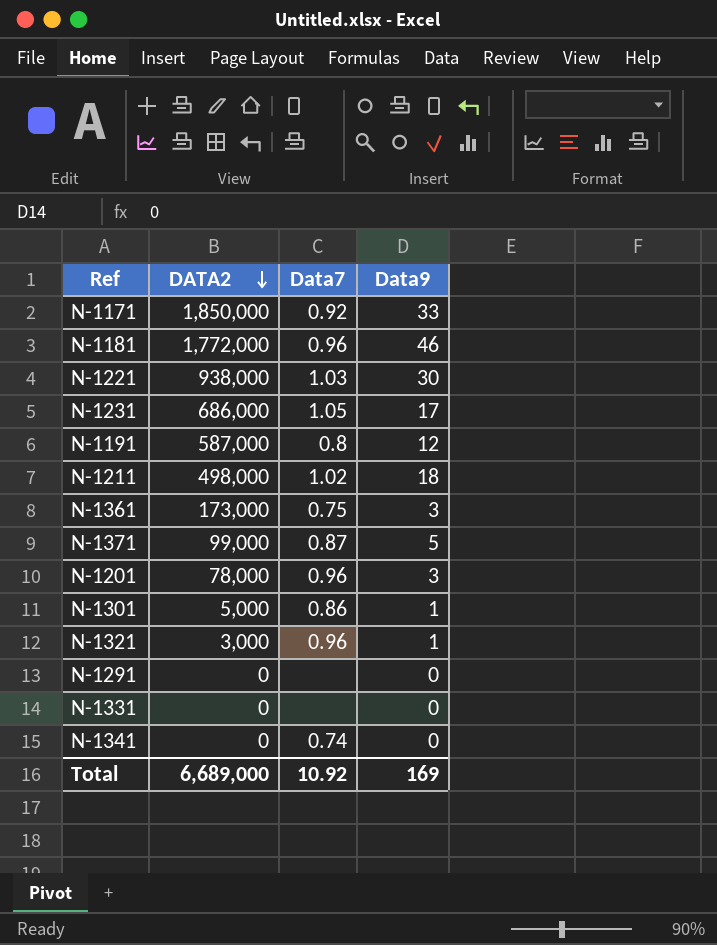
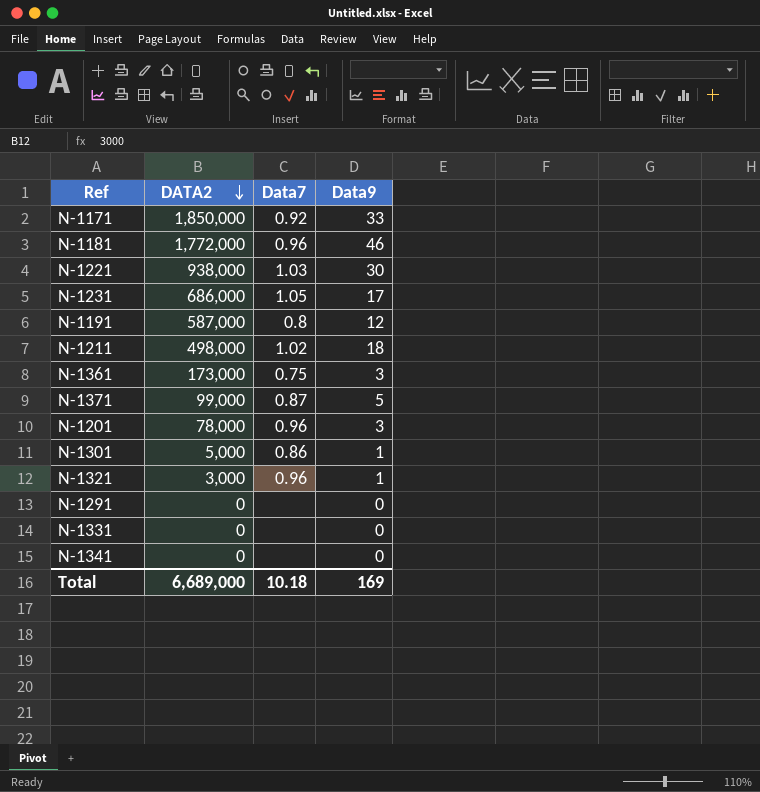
N-1341 | Data7: 0.74 -> none
Total | Data7: 10.92 -> 10.18

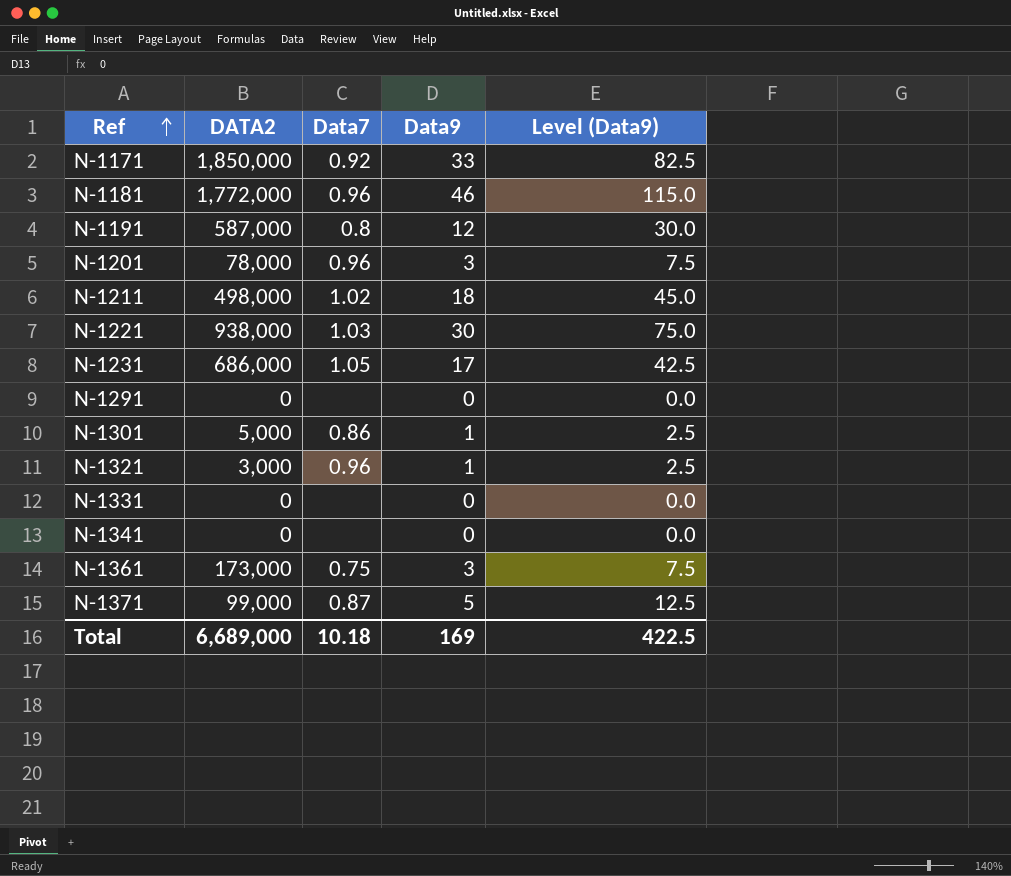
row order: DATA2 descending -> Ref ascending
column Level (Data9) | formula: none -> [Data9] * 2.5

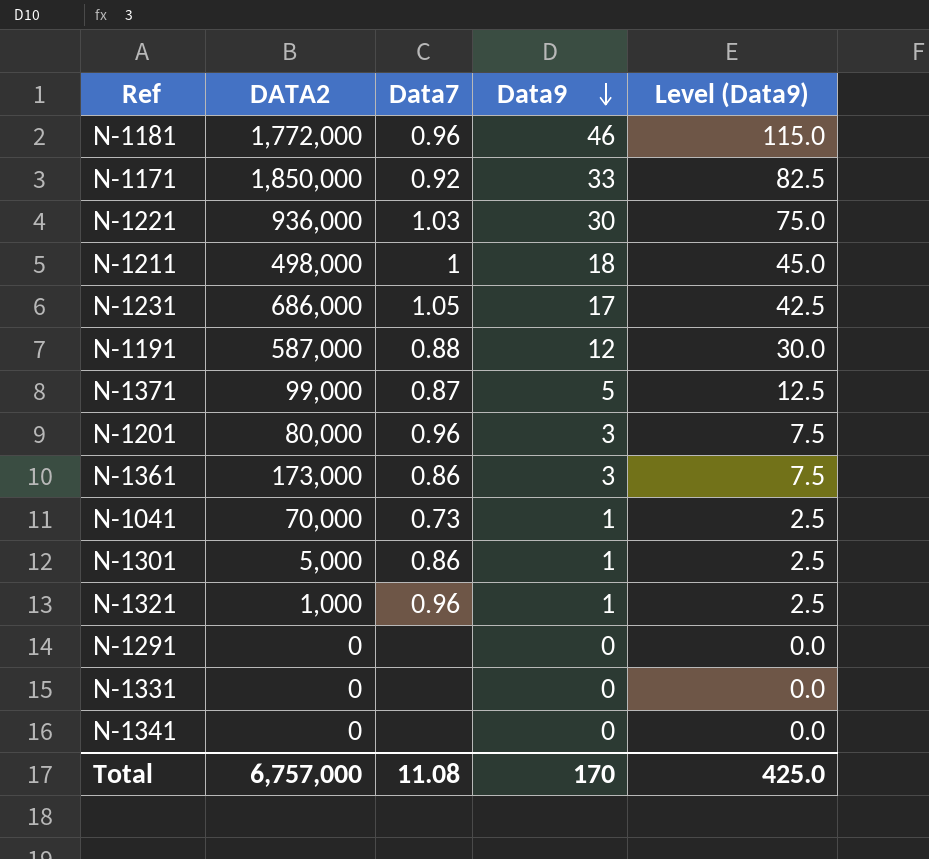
row order: Ref ascending -> Data9 descending
N-1221 | DATA2: 938,000 -> 936,000
N-1211 | Data7: 1.02 -> 1
N-1191 | Data7: 0.8 -> 0.88
N-1201 | DATA2: 78,000 -> 80,000
N-1361 | Data7: 0.75 -> 0.86
row N-1041: none -> 70,000 | 0.73 | 1 | 2.5
N-1321 | DATA2: 3,000 -> 1,000
Total | DATA2: 6,689,000 -> 6,757,000
Total | Data7: 10.18 -> 11.08
Total | Data9: 169 -> 170
Total | Level (Data9): 422.5 -> 425.0

